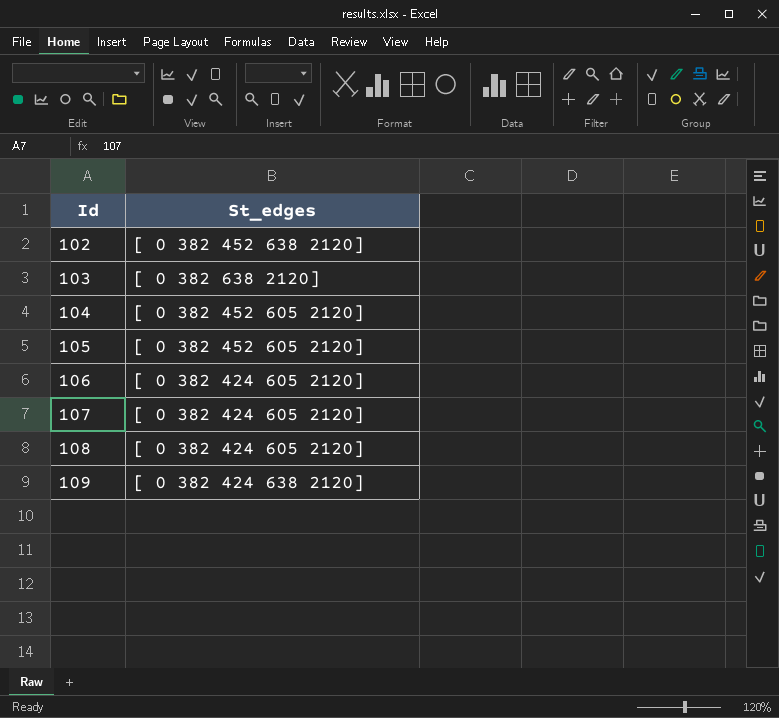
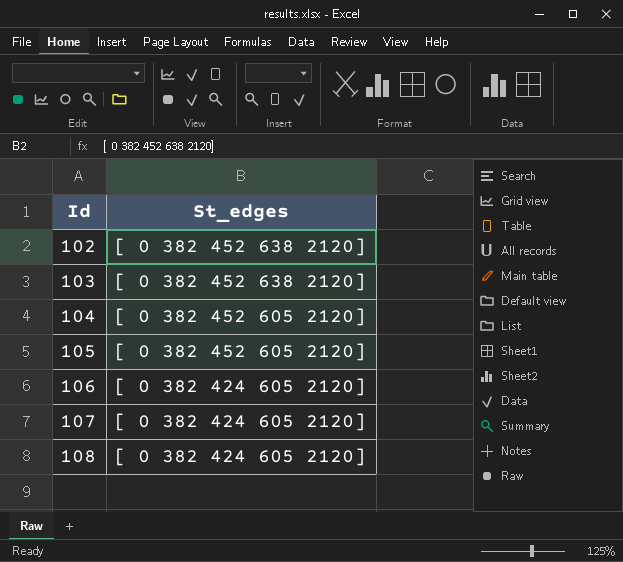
row 109: [ 0 382 424 638 2120] -> none
103 | St_edges: [ 0 382 638 2120] -> [ 0 382 452 638 2120]

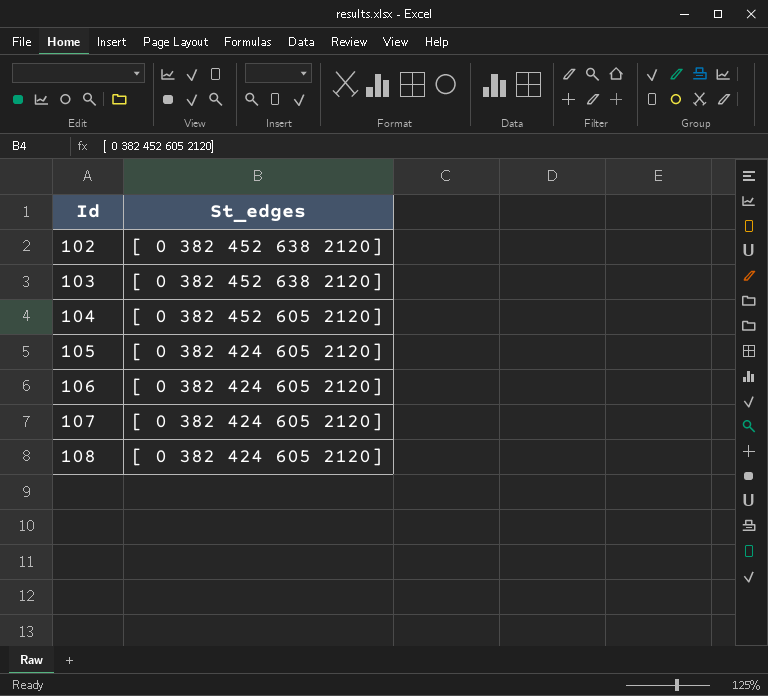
105 | St_edges: [ 0 382 452 605 2120] -> [ 0 382 424 605 2120]

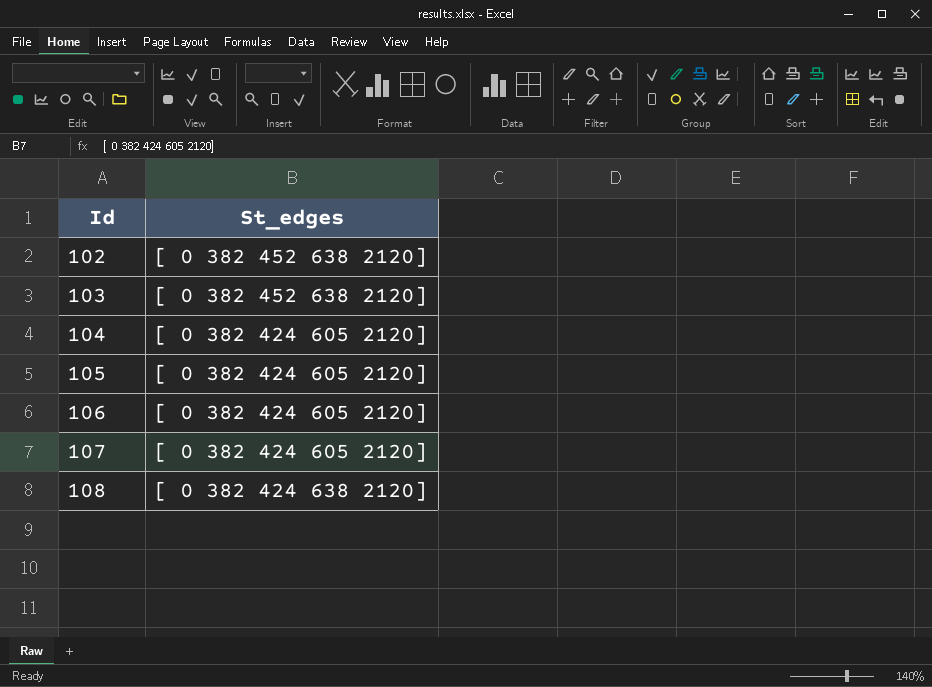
104 | St_edges: [ 0 382 452 605 2120] -> [ 0 382 424 605 2120]
108 | St_edges: [ 0 382 424 605 2120] -> [ 0 382 424 638 2120]

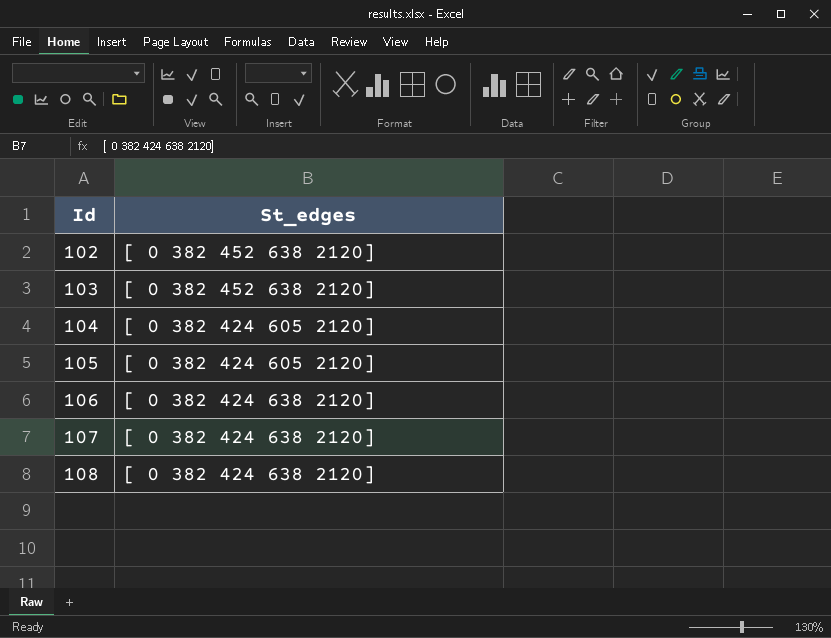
106 | St_edges: [ 0 382 424 605 2120] -> [ 0 382 424 638 2120]
107 | St_edges: [ 0 382 424 605 2120] -> [ 0 382 424 638 2120]

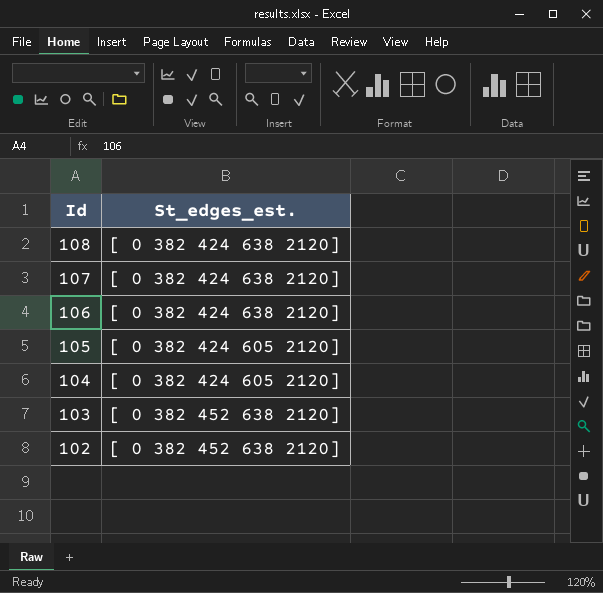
row order: Id ascending -> Id descending
column name: St_edges -> St_edges_est.

